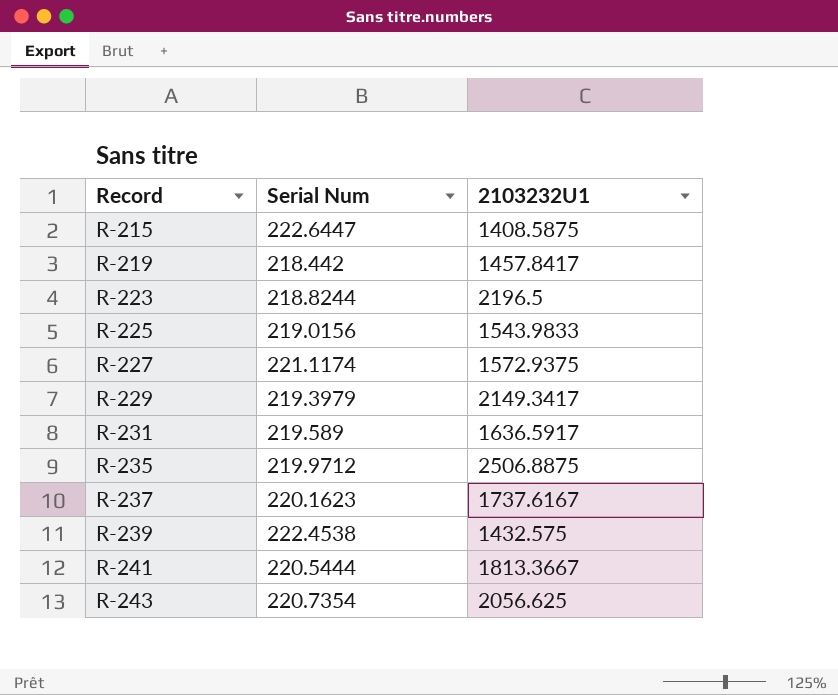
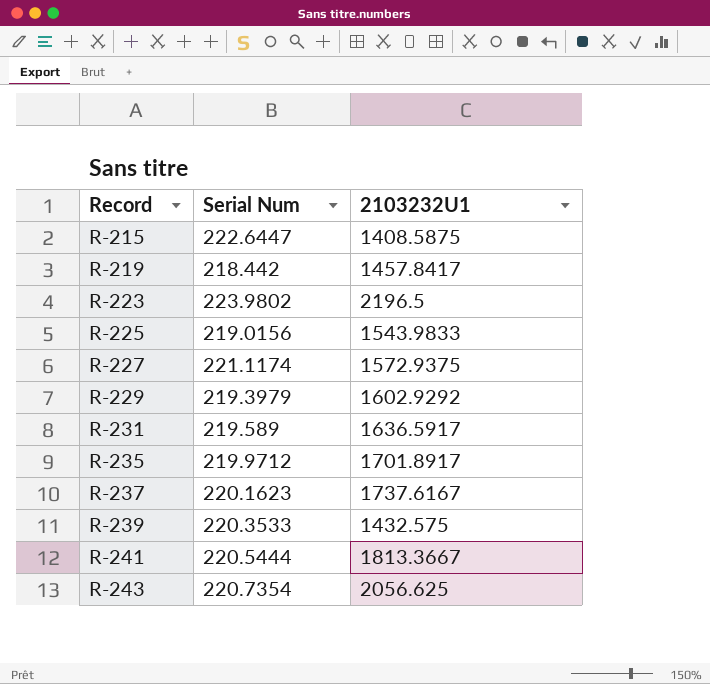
R-223 | Serial Num: 218.8244 -> 223.9802
R-229 | 2103232U1: 2149.3417 -> 1602.9292
R-235 | 2103232U1: 2506.8875 -> 1701.8917
R-239 | Serial Num: 222.4538 -> 220.3533

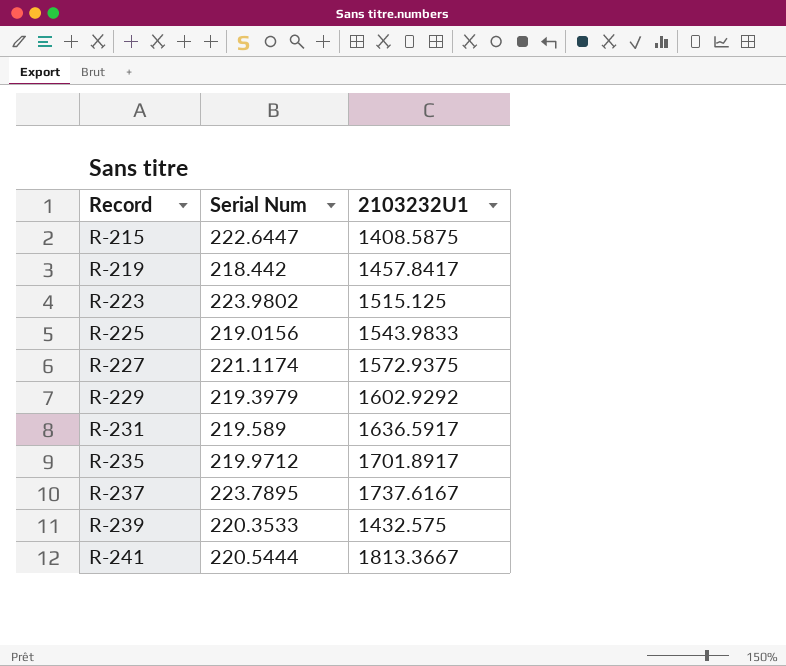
row R-243: 220.7354 | 2056.625 -> none
R-223 | 2103232U1: 2196.5 -> 1515.125
R-237 | Serial Num: 220.1623 -> 223.7895

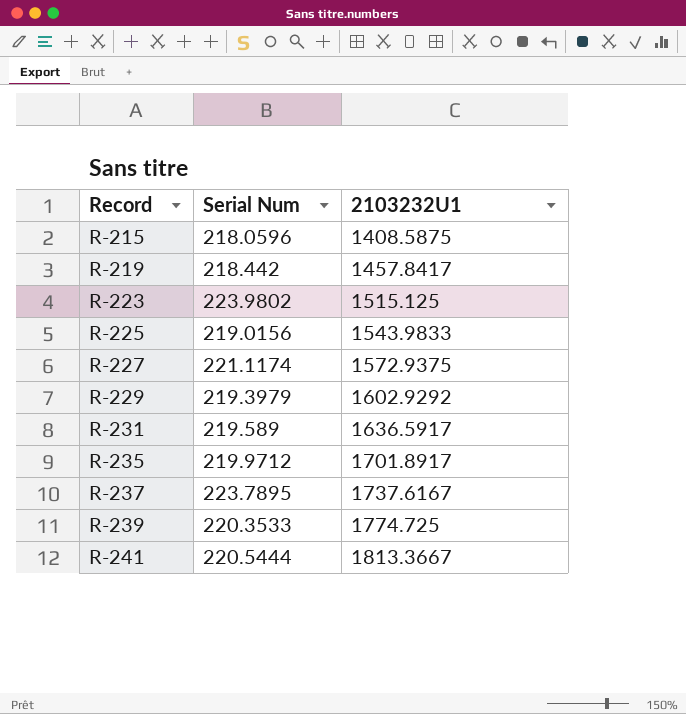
R-215 | Serial Num: 222.6447 -> 218.0596
R-239 | 2103232U1: 1432.575 -> 1774.725

